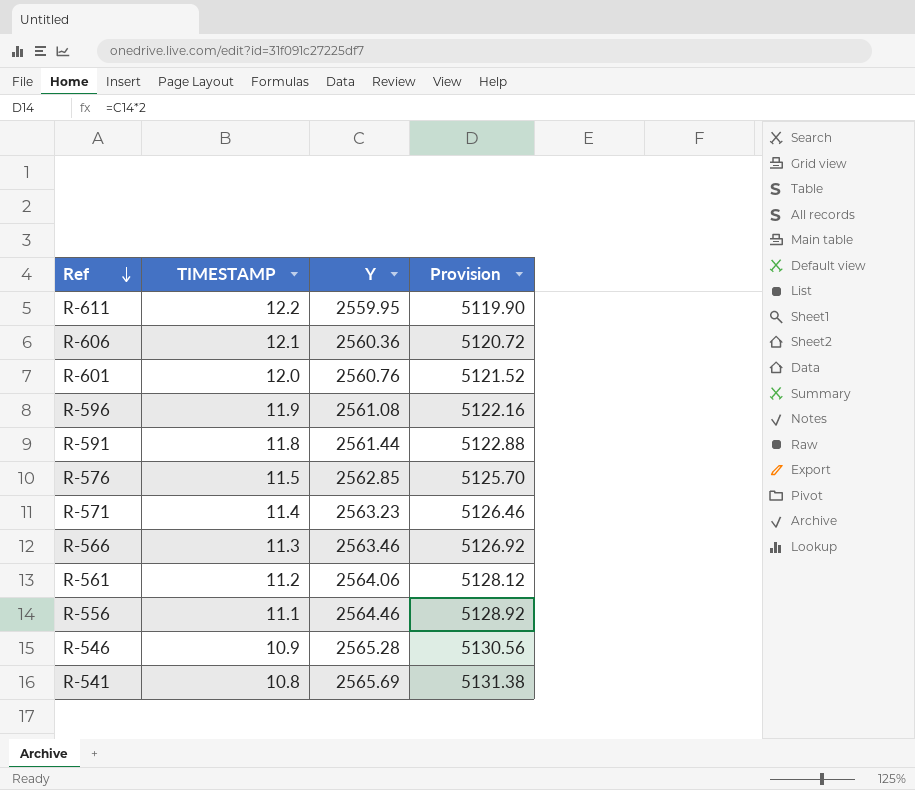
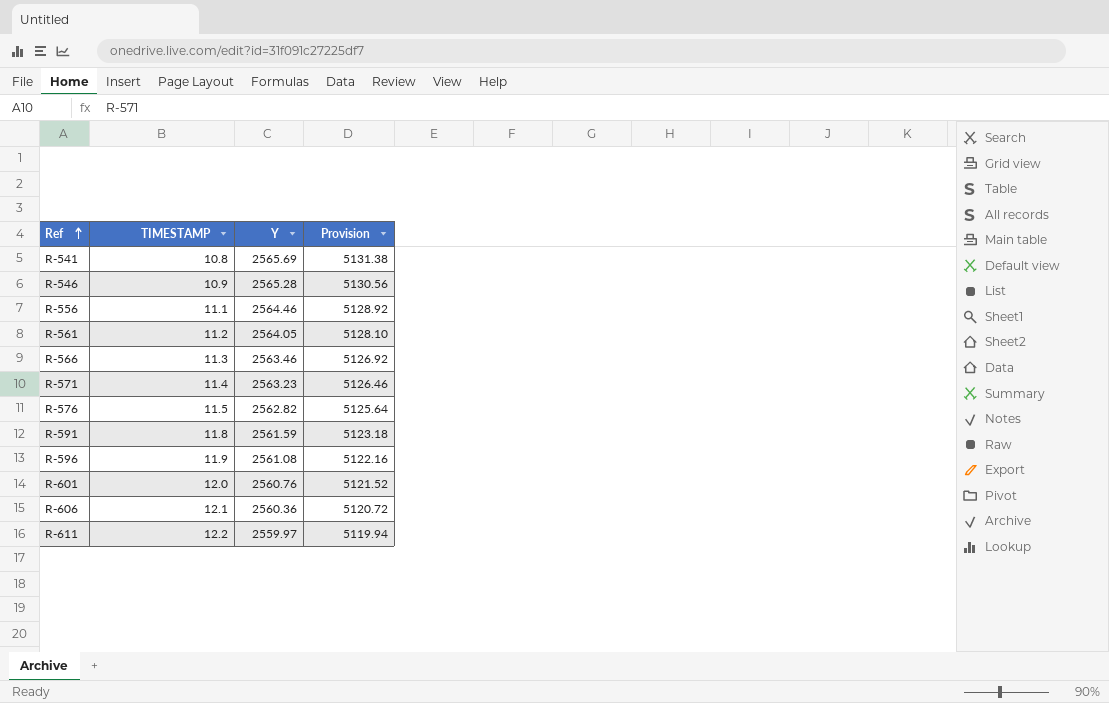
row order: Ref descending -> Ref ascending
R-561 | Y: 2564.06 -> 2564.05
R-561 | Provision: 5128.12 -> 5128.10
R-576 | Y: 2562.85 -> 2562.82
R-576 | Provision: 5125.70 -> 5125.64
R-591 | Y: 2561.44 -> 2561.59
R-591 | Provision: 5122.88 -> 5123.18
R-611 | Y: 2559.95 -> 2559.97
R-611 | Provision: 5119.90 -> 5119.94

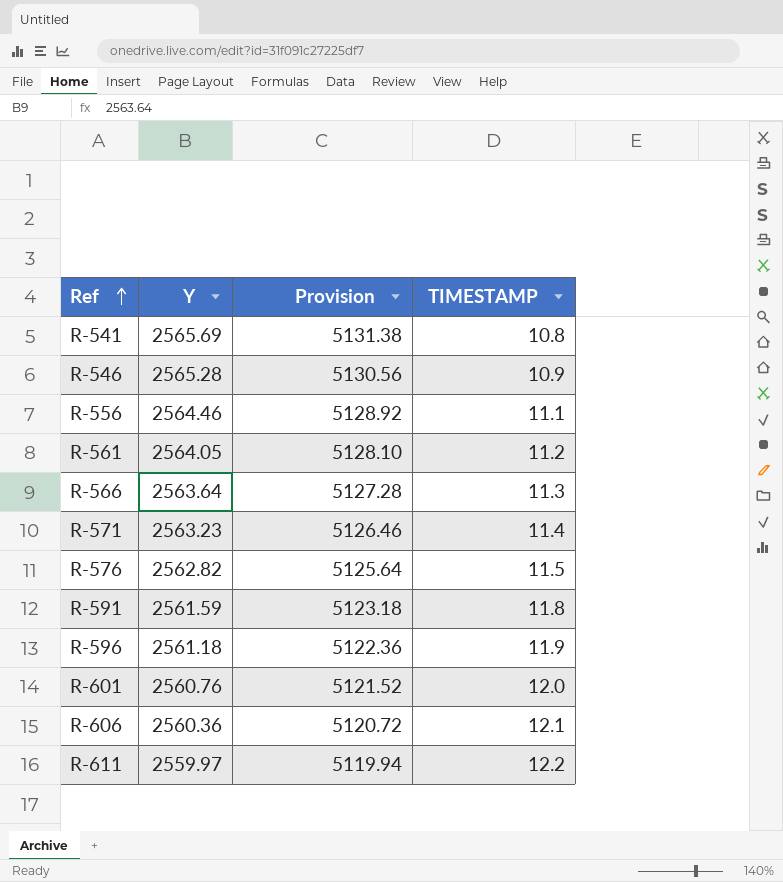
column TIMESTAMP | position: 2 -> 4
R-566 | Y: 2563.46 -> 2563.64
R-566 | Provision: 5126.92 -> 5127.28
R-596 | Y: 2561.08 -> 2561.18
R-596 | Provision: 5122.16 -> 5122.36

